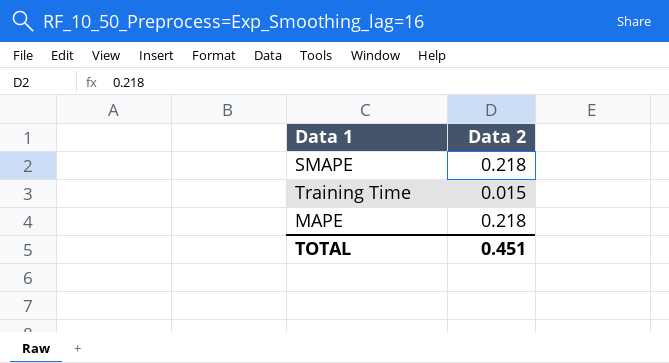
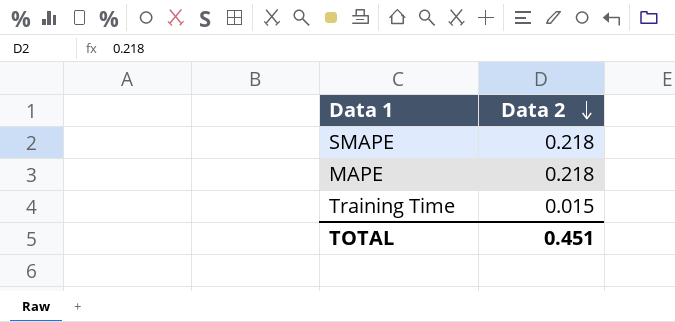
row order: none -> Data 2 descending

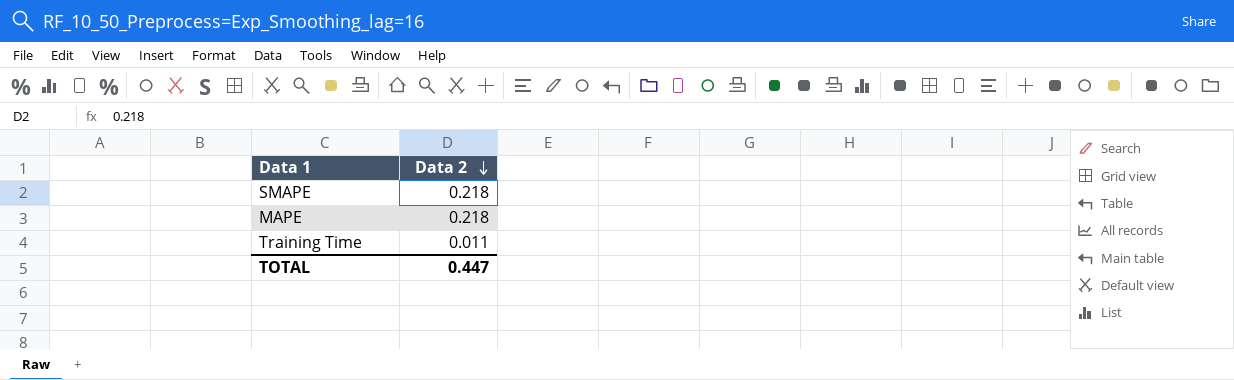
Training Time | Data 2: 0.015 -> 0.011
TOTAL | Data 2: 0.451 -> 0.447

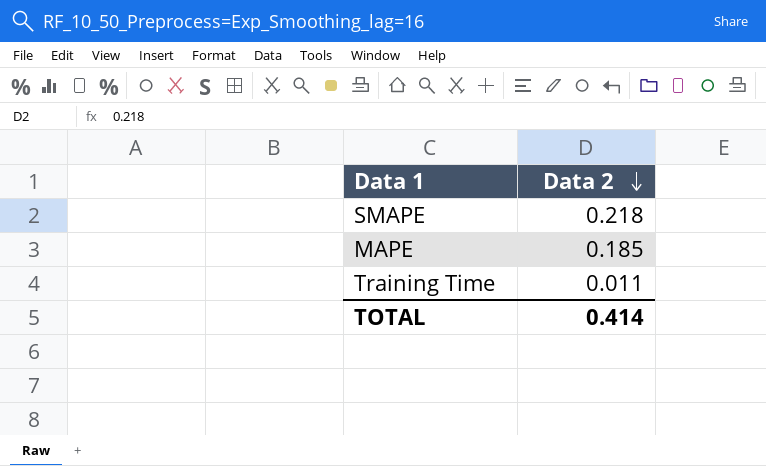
MAPE | Data 2: 0.218 -> 0.185
TOTAL | Data 2: 0.447 -> 0.414

